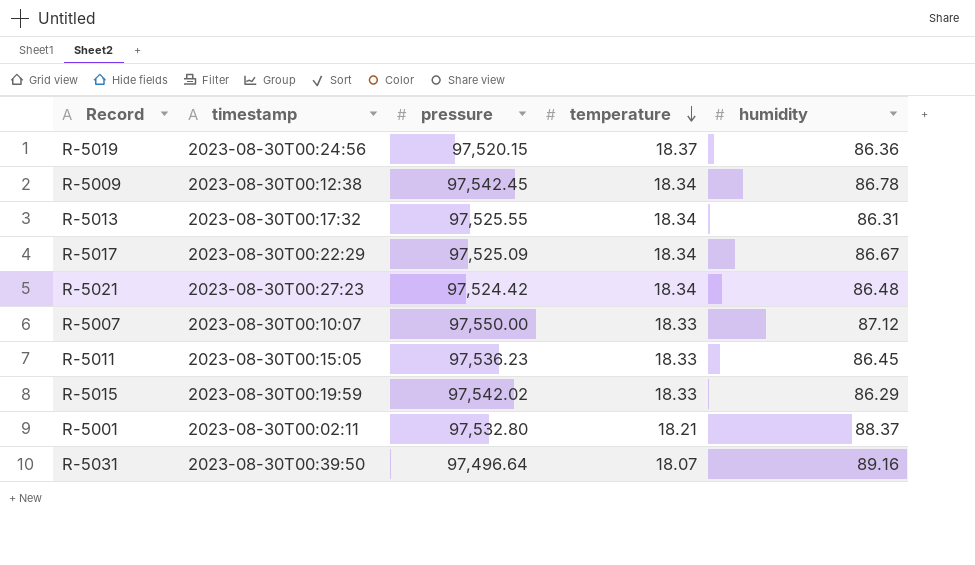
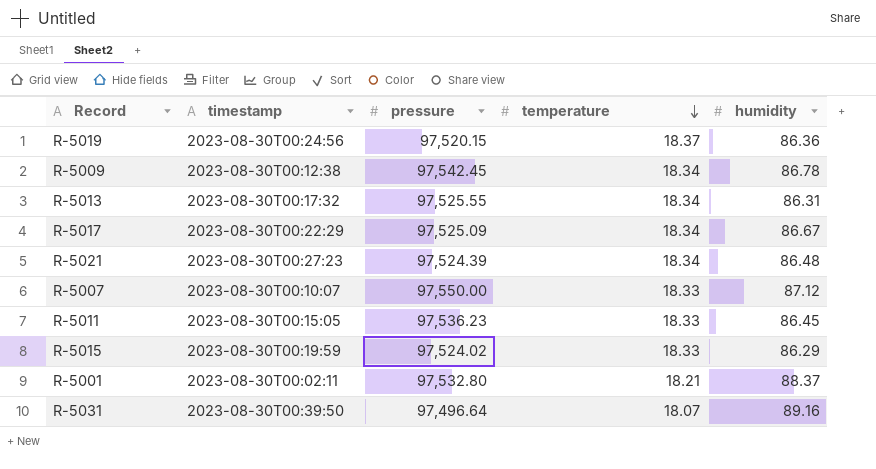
R-5021 | pressure: 97,524.42 -> 97,524.39
R-5015 | pressure: 97,542.02 -> 97,524.02

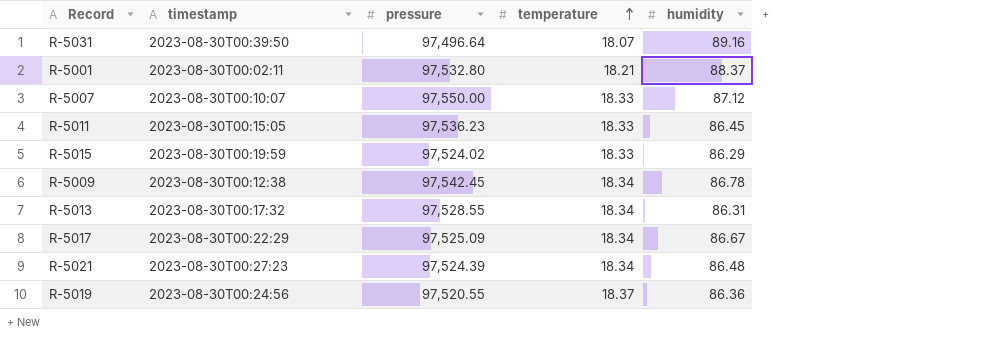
row order: temperature descending -> temperature ascending
R-5013 | pressure: 97,525.55 -> 97,528.55
R-5019 | pressure: 97,520.15 -> 97,520.55

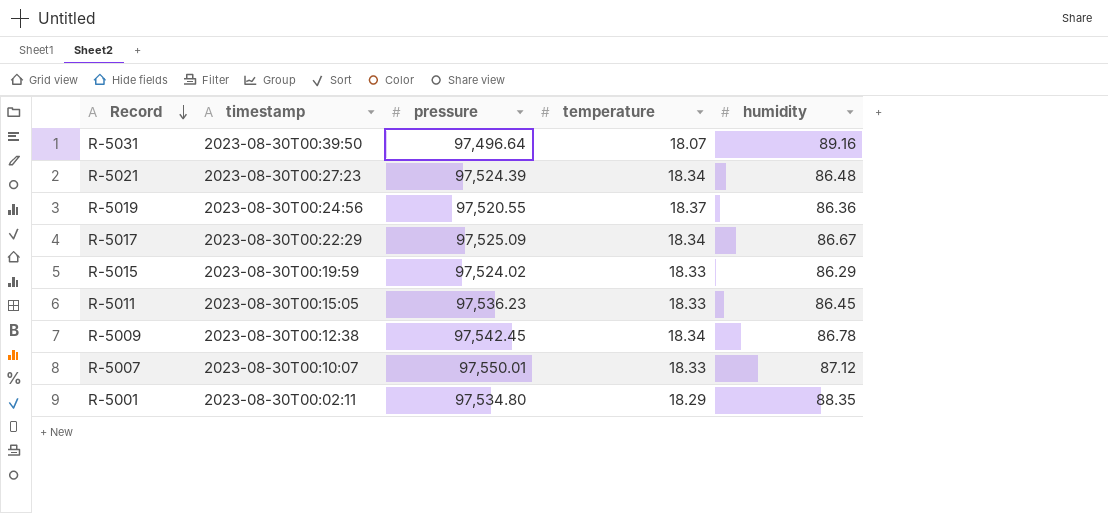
row order: temperature ascending -> Record descending
row R-5013: 2023-08-30T00:17:32 | 97,528.55 | 18.34 | 86.31 -> none
R-5007 | pressure: 97,550.00 -> 97,550.01
R-5001 | pressure: 97,532.80 -> 97,534.80
R-5001 | temperature: 18.21 -> 18.29
R-5001 | humidity: 88.37 -> 88.35

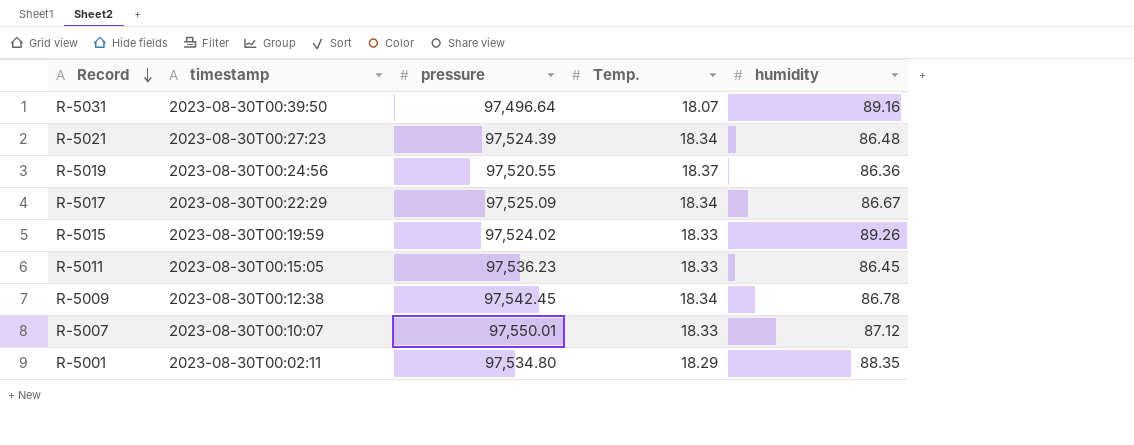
column name: temperature -> Temp.
R-5015 | humidity: 86.29 -> 89.26

